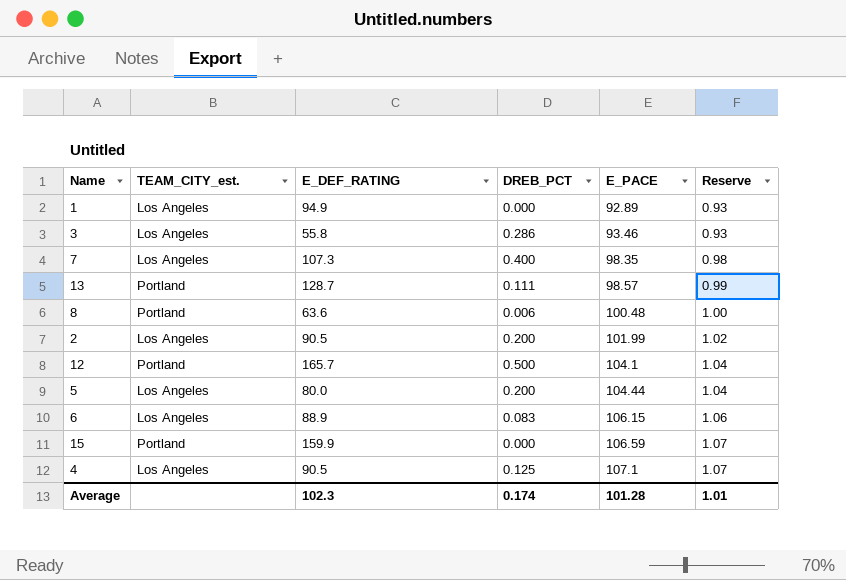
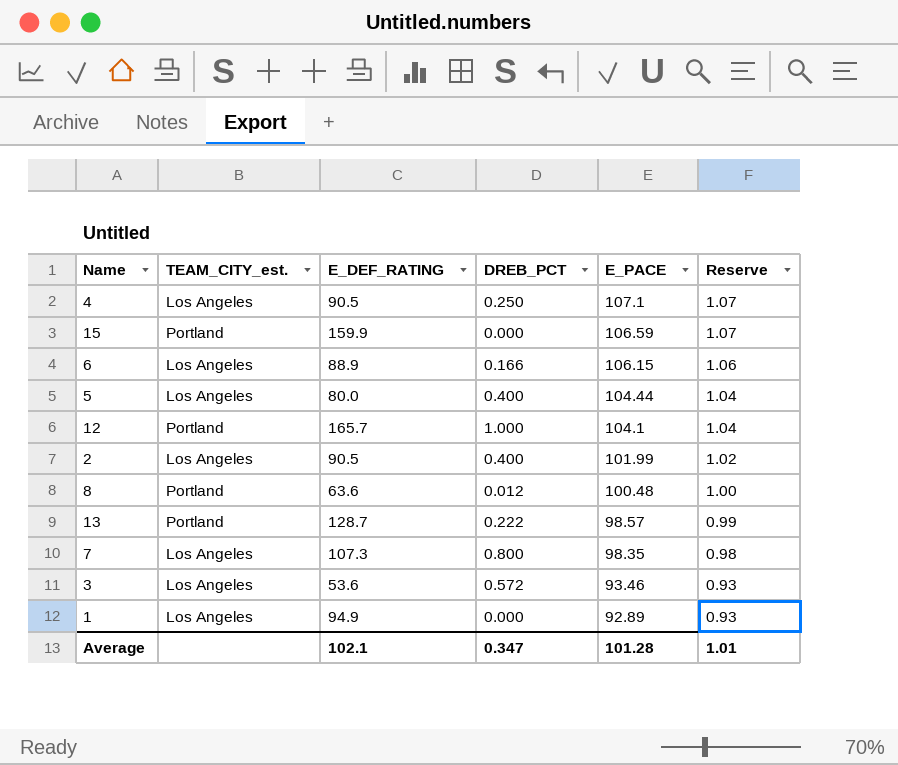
row order: E_PACE ascending -> E_PACE descending
4 | DREB_PCT: 0.125 -> 0.250
6 | DREB_PCT: 0.083 -> 0.166
5 | DREB_PCT: 0.200 -> 0.400
12 | DREB_PCT: 0.500 -> 1.000
2 | DREB_PCT: 0.200 -> 0.400
8 | DREB_PCT: 0.006 -> 0.012
13 | DREB_PCT: 0.111 -> 0.222
7 | DREB_PCT: 0.400 -> 0.800
3 | E_DEF_RATING: 55.8 -> 53.6
3 | DREB_PCT: 0.286 -> 0.572
Average | E_DEF_RATING: 102.3 -> 102.1
Average | DREB_PCT: 0.174 -> 0.347

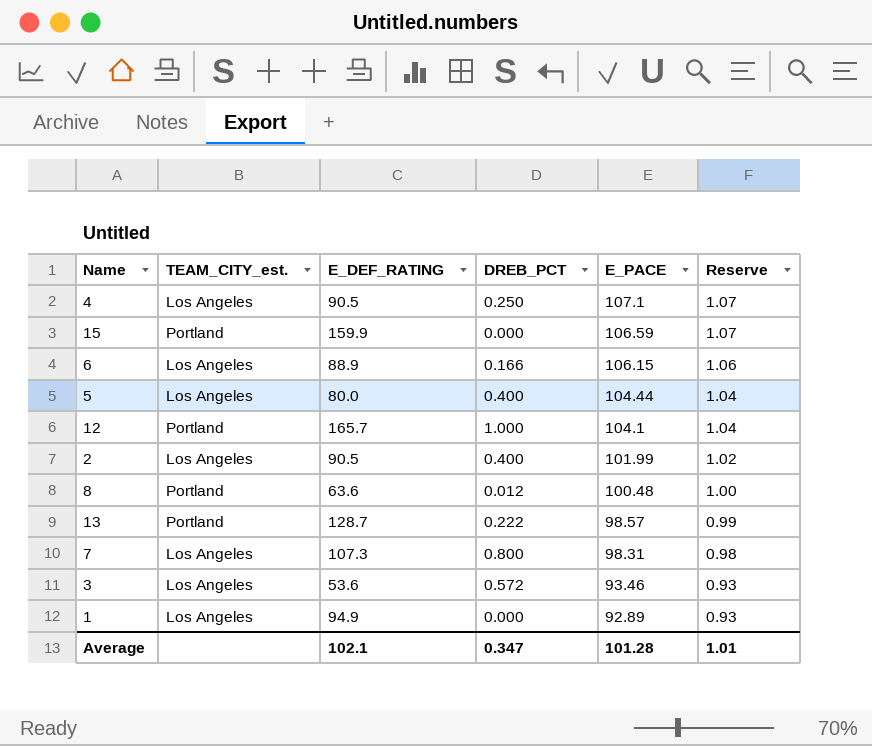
7 | E_PACE: 98.35 -> 98.31

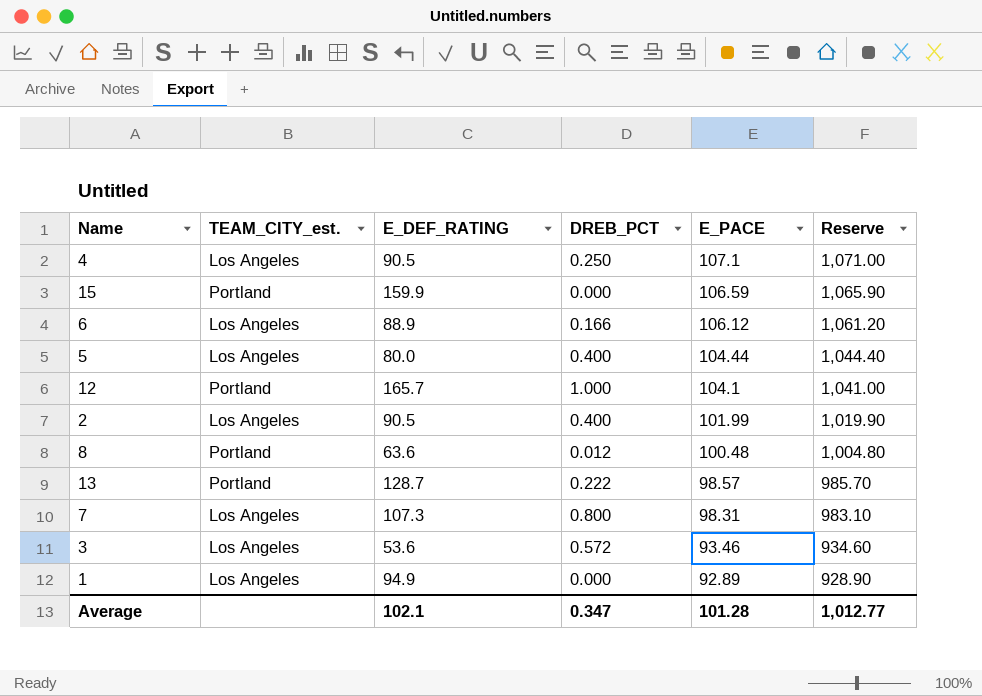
column Reserve | formula: [E_PACE] * 0.01 -> [E_PACE] * 10
6 | E_PACE: 106.15 -> 106.12
Average | Reserve: 1.01 -> 1,012.77

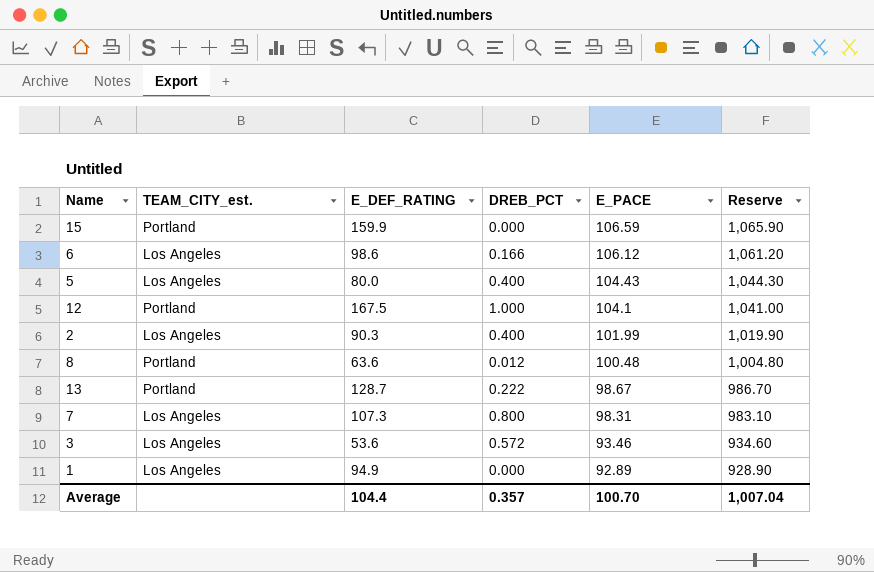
row 4: Los Angeles | 90.5 | 0.250 | 107.1 | 1,071.00 -> none
6 | E_DEF_RATING: 88.9 -> 98.6
5 | E_PACE: 104.44 -> 104.43
5 | Reserve: 1,044.40 -> 1,044.30
12 | E_DEF_RATING: 165.7 -> 167.5
2 | E_DEF_RATING: 90.5 -> 90.3
13 | E_PACE: 98.57 -> 98.67
13 | Reserve: 985.70 -> 986.70
Average | E_DEF_RATING: 102.1 -> 104.4
Average | DREB_PCT: 0.347 -> 0.357
Average | E_PACE: 101.28 -> 100.70
Average | Reserve: 1,012.77 -> 1,007.04

